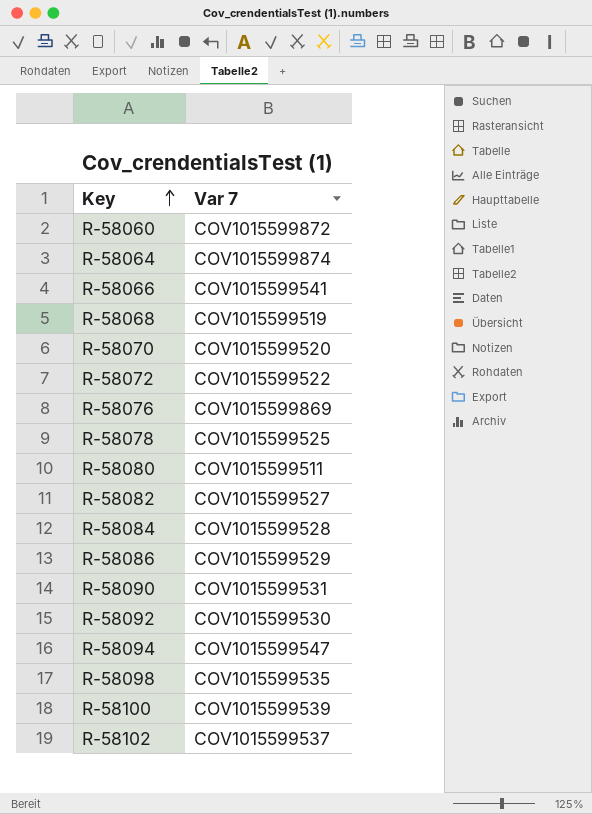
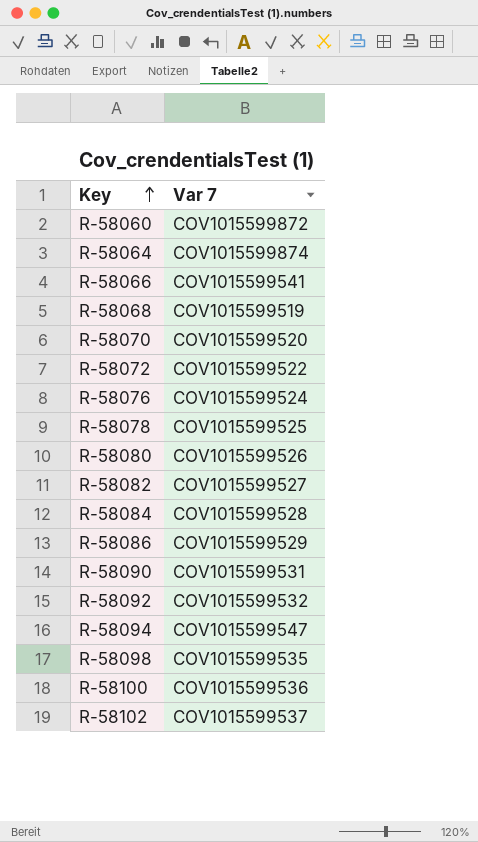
R-58076 | Var 7: COV1015599869 -> COV1015599524
R-58080 | Var 7: COV1015599511 -> COV1015599526
R-58092 | Var 7: COV1015599530 -> COV1015599532
R-58100 | Var 7: COV1015599539 -> COV1015599536

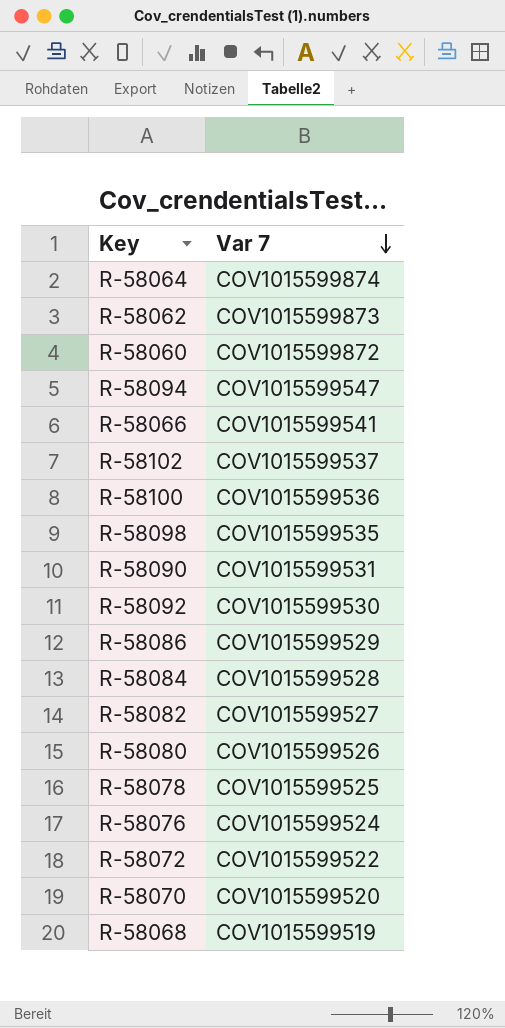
row order: Key ascending -> Var 7 descending
row R-58062: none -> COV1015599873
R-58092 | Var 7: COV1015599532 -> COV1015599530

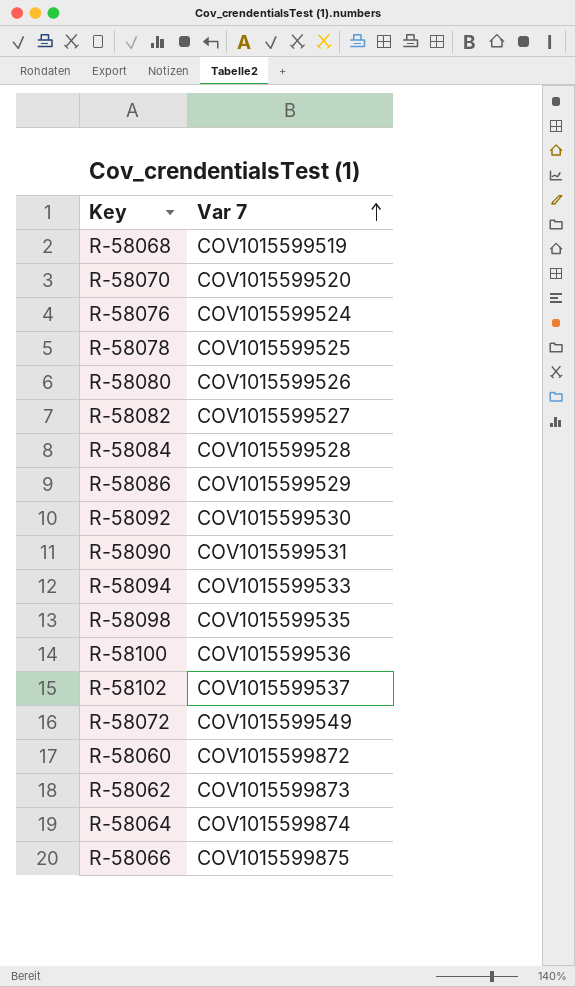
row order: Var 7 descending -> Var 7 ascending
R-58094 | Var 7: COV1015599547 -> COV1015599533
R-58072 | Var 7: COV1015599522 -> COV1015599549
R-58066 | Var 7: COV1015599541 -> COV1015599875

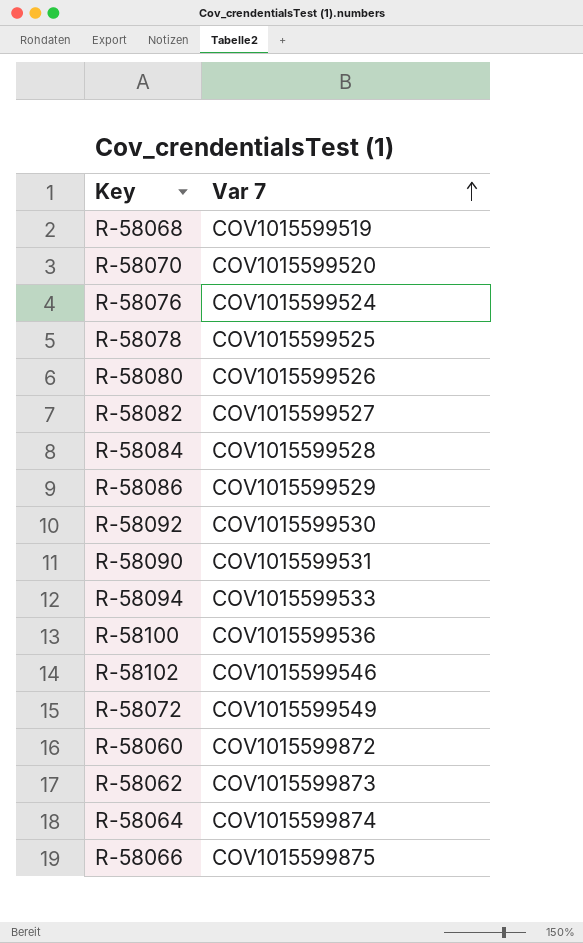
row R-58098: COV1015599535 -> none
R-58102 | Var 7: COV1015599537 -> COV1015599546

